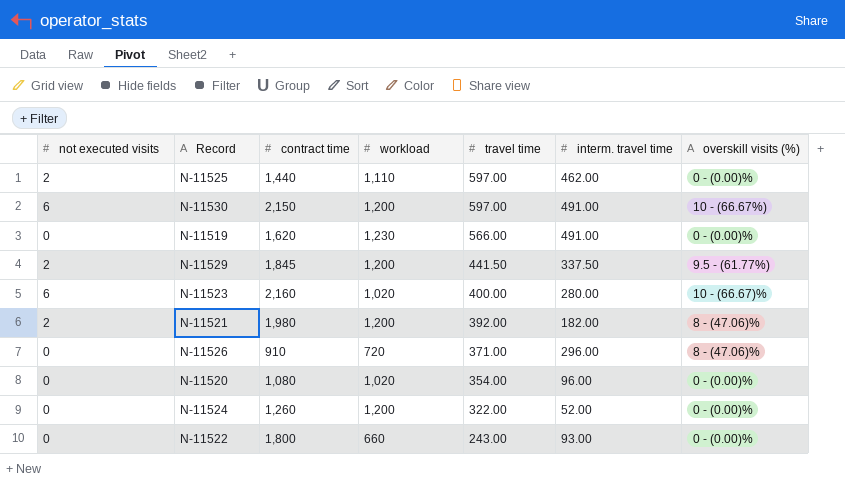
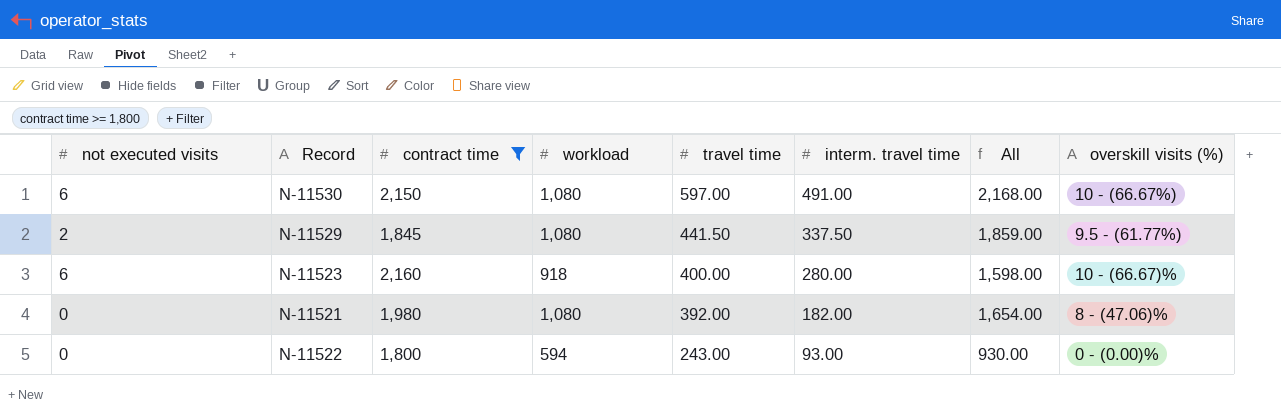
filter: none -> contract time >= 1,800
column All | formula: none -> [workload] + [travel time] + [interm. travel time]
N-11530 | workload: 1,200 -> 1,080
N-11529 | workload: 1,200 -> 1,080
N-11523 | workload: 1,020 -> 918
N-11521 | not executed visits: 2 -> 0
N-11521 | workload: 1,200 -> 1,080
N-11522 | workload: 660 -> 594

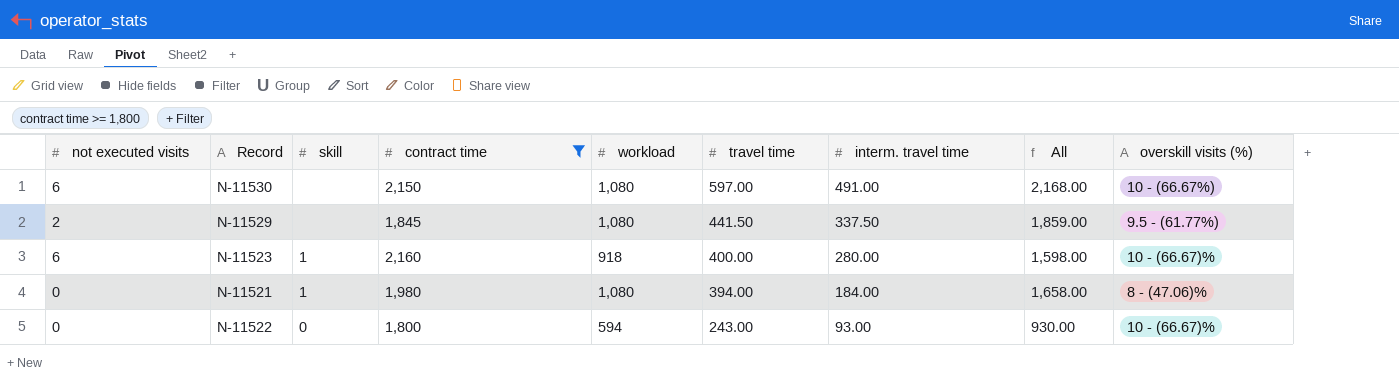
column skill | position: none -> 3
N-11521 | travel time: 392.00 -> 394.00
N-11521 | interm. travel time: 182.00 -> 184.00
N-11521 | All: 1,654.00 -> 1,658.00
N-11522 | overskill visits (%): 0 - (0.00)% -> 10 - (66.67)%

